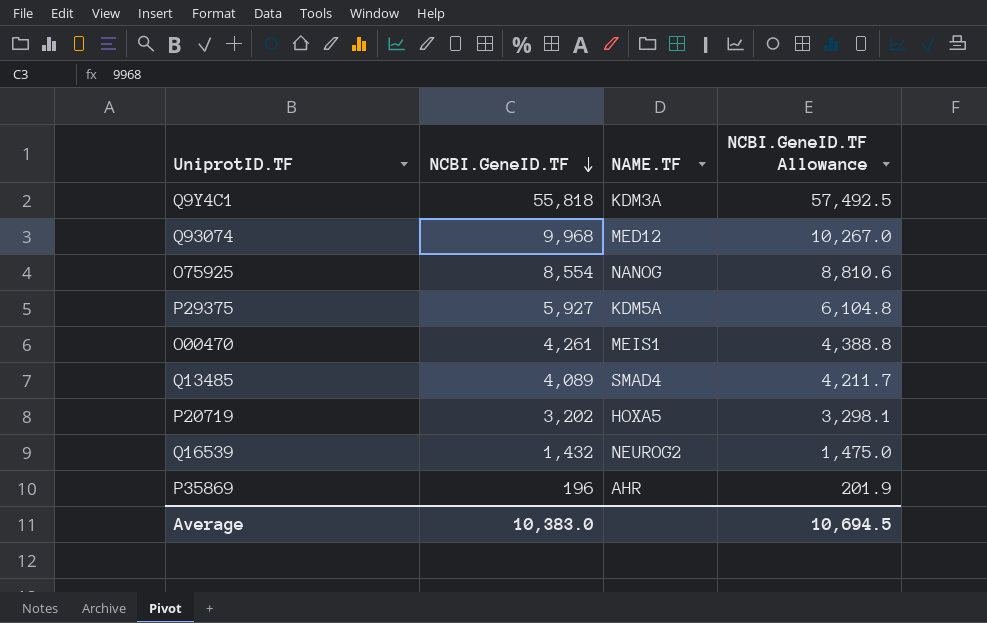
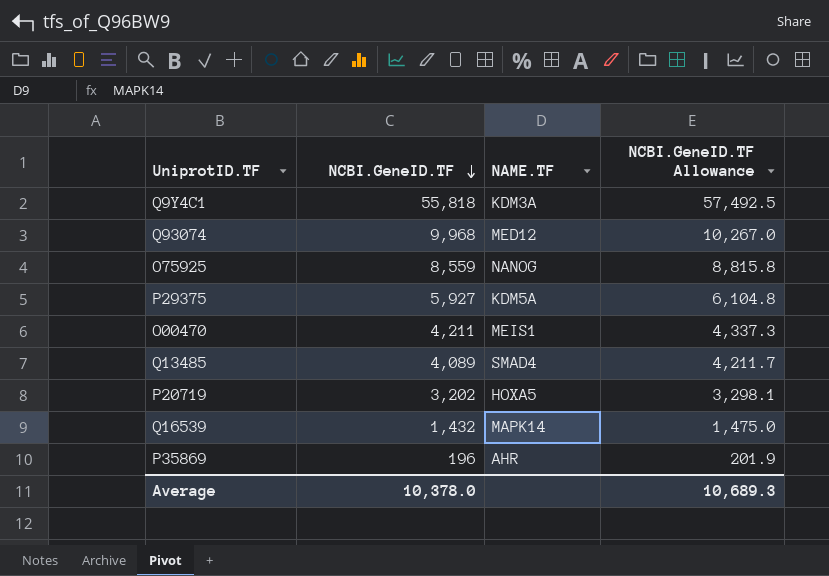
O75925 | NCBI.GeneID.TF: 8,554 -> 8,559
O75925 | NCBI.GeneID.TF Allowance: 8,810.6 -> 8,815.8
O00470 | NCBI.GeneID.TF: 4,261 -> 4,211
O00470 | NCBI.GeneID.TF Allowance: 4,388.8 -> 4,337.3
Q16539 | NAME.TF: NEUROG2 -> MAPK14
Average | NCBI.GeneID.TF: 10,383.0 -> 10,378.0
Average | NCBI.GeneID.TF Allowance: 10,694.5 -> 10,689.3

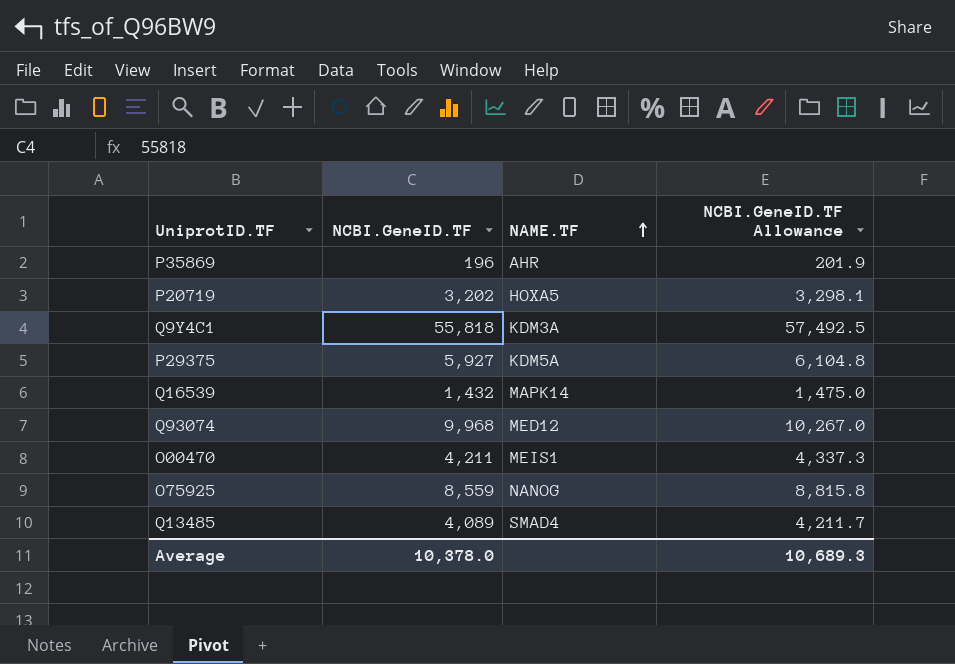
row order: NCBI.GeneID.TF descending -> NAME.TF ascending

